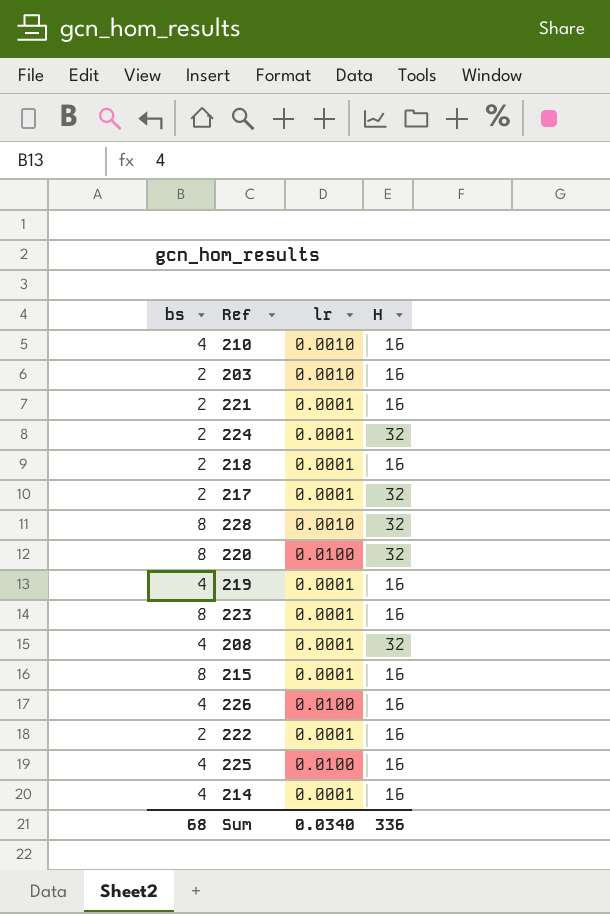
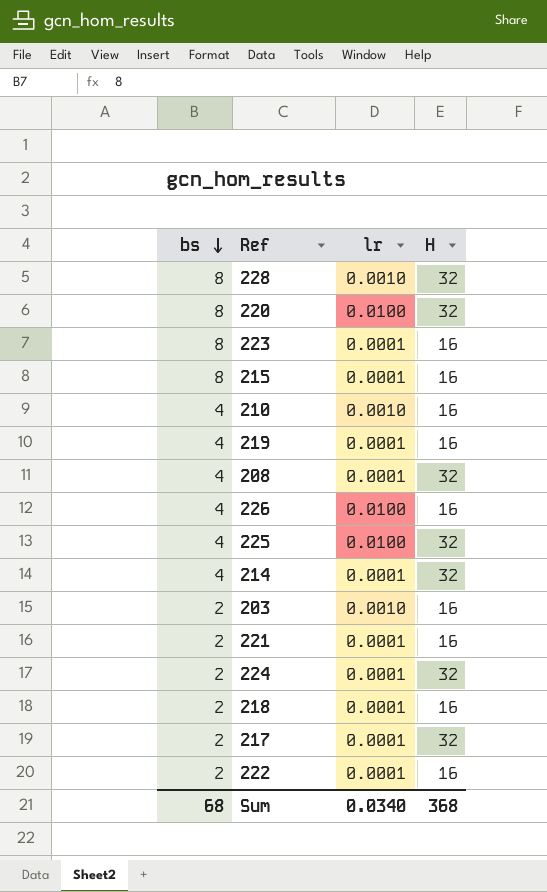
row order: none -> bs descending
225 | H: 16 -> 32
214 | H: 16 -> 32
Sum | H: 336 -> 368

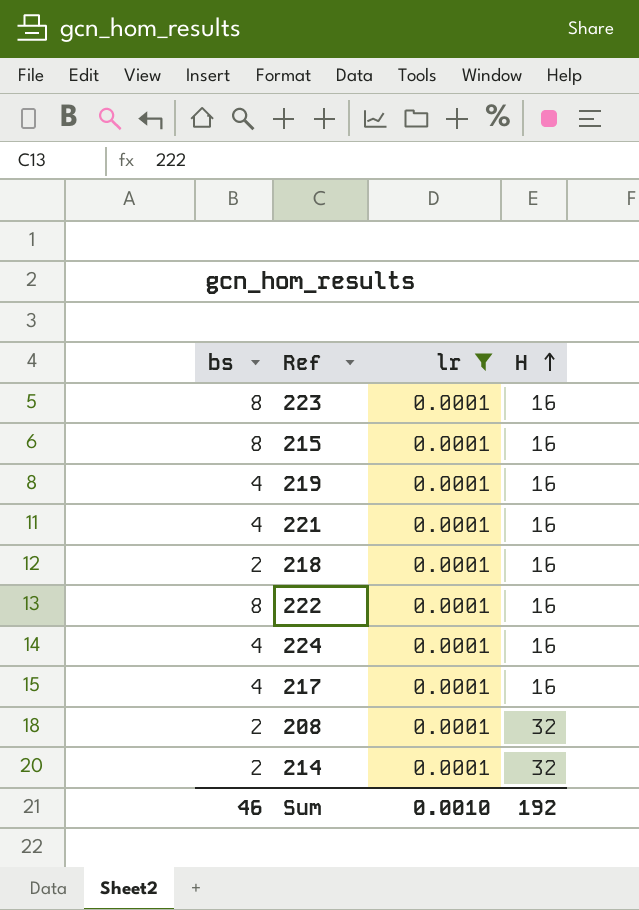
filter: none -> lr = 0.0001
row order: bs descending -> H ascending
221 | bs: 2 -> 4
222 | bs: 2 -> 8
224 | bs: 2 -> 4
224 | H: 32 -> 16
217 | bs: 2 -> 4
217 | H: 32 -> 16
208 | bs: 4 -> 2
214 | bs: 4 -> 2
Sum | bs: 68 -> 46
Sum | lr: 0.0340 -> 0.0010
Sum | H: 368 -> 192

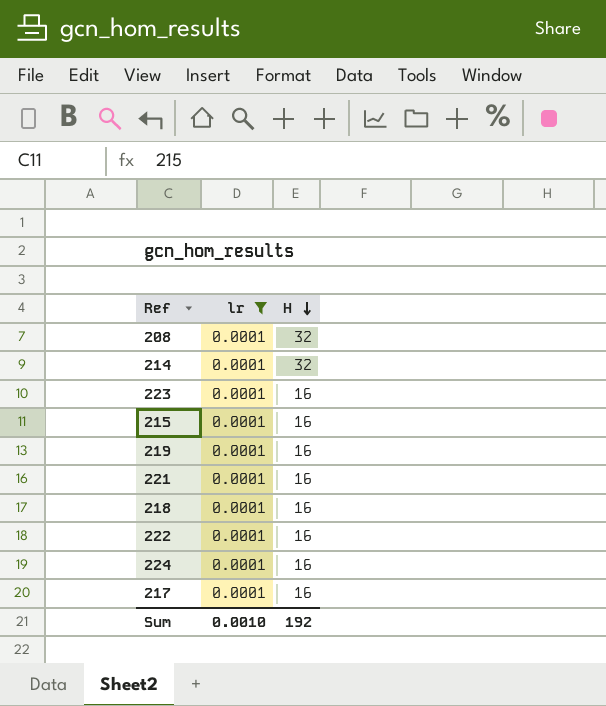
row order: H ascending -> H descending
column bs | position: 1 -> none

